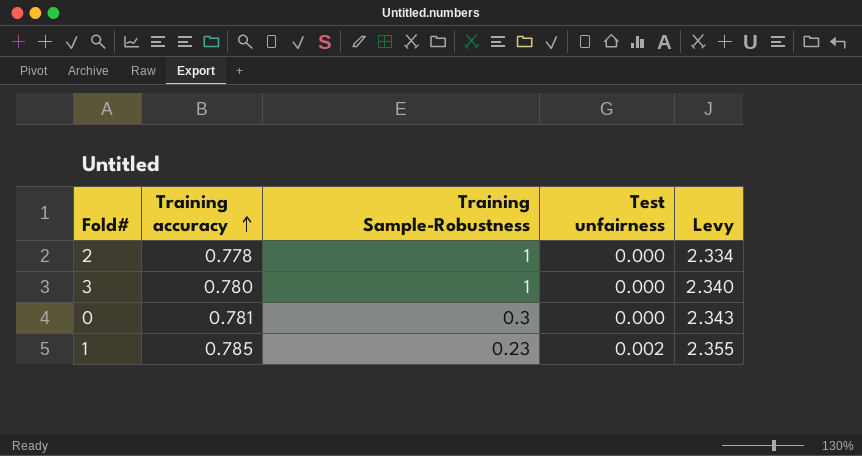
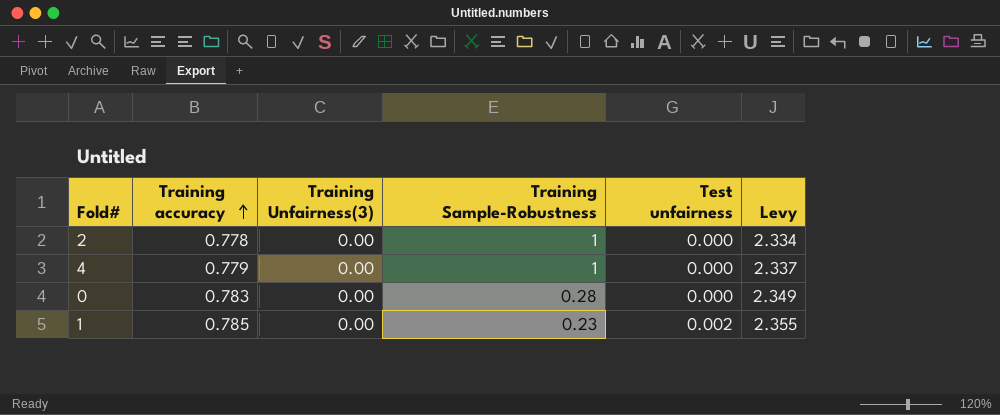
column Training Unfairness(3) | position: none -> 3
row 3: 0.780 | 1 | 0.000 | 2.340 -> none
row 4: none -> 0.779 | 0.00 | 1 | 0.000 | 2.337
0 | Training accuracy: 0.781 -> 0.783
0 | Training Sample-Robustness: 0.3 -> 0.28
0 | Levy: 2.343 -> 2.349

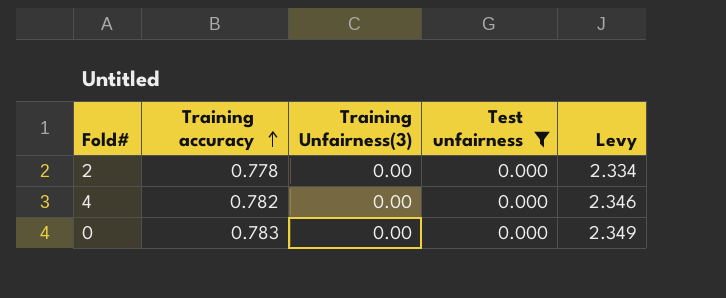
filter: none -> Test unfairness = 0.000
column Training Sample-Robustness | position: 4 -> none
4 | Training accuracy: 0.779 -> 0.782
4 | Levy: 2.337 -> 2.346

